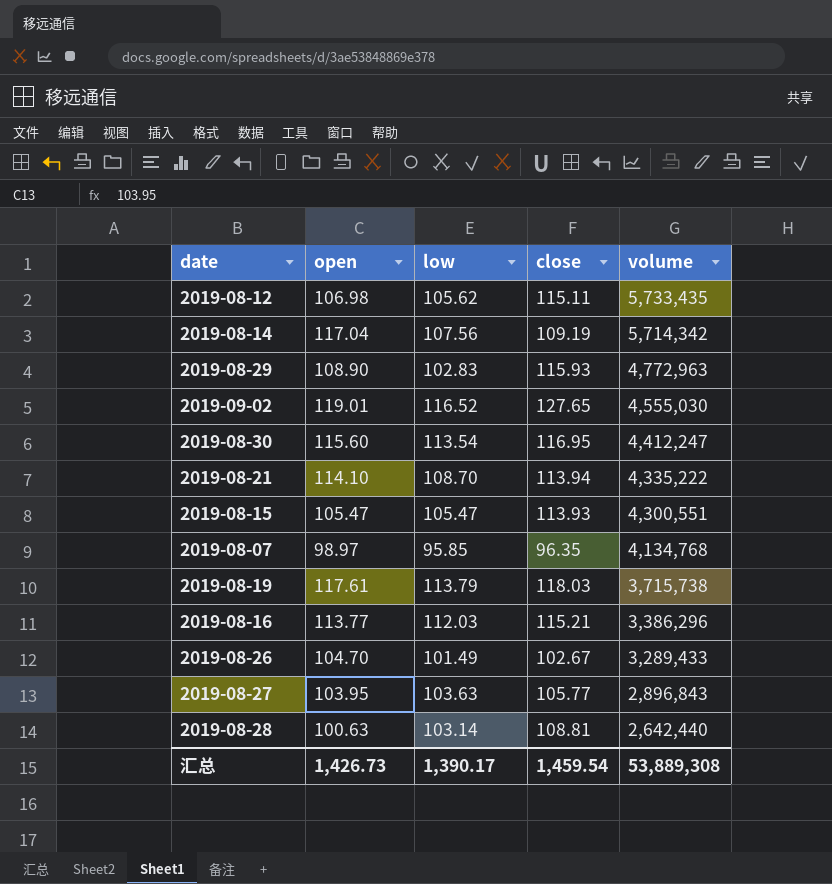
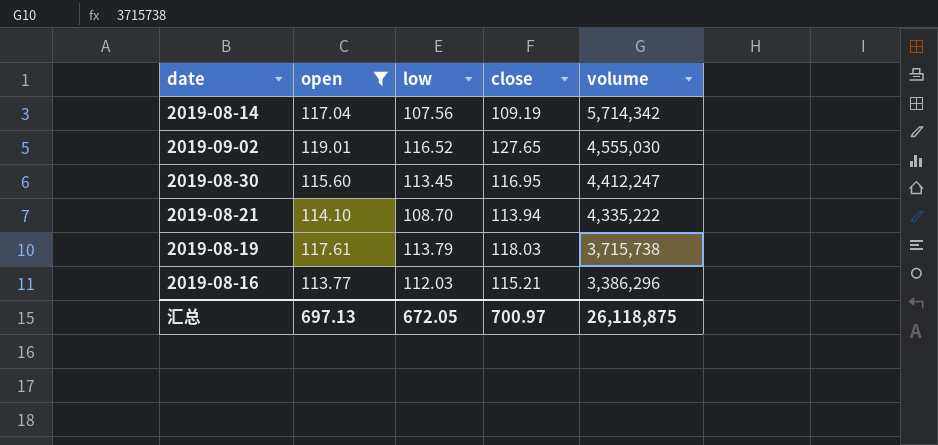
filter: none -> open >= 113.77
2019-08-30 | low: 113.54 -> 113.45
汇总 | open: 1,426.73 -> 697.13
汇总 | low: 1,390.17 -> 672.05
汇总 | close: 1,459.54 -> 700.97
汇总 | volume: 53,889,308 -> 26,118,875

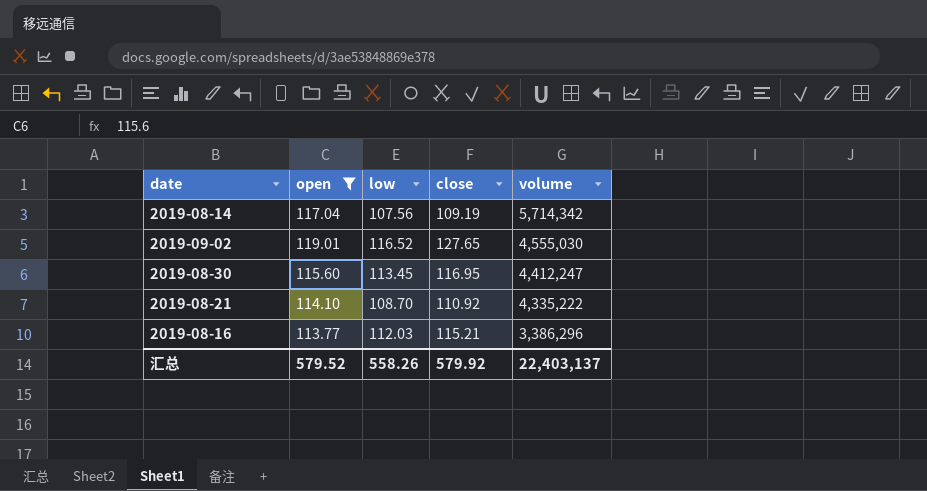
row 2019-08-19: 117.61 | 113.79 | 118.03 | 3,715,738 -> none
2019-08-21 | close: 113.94 -> 110.92
汇总 | open: 697.13 -> 579.52
汇总 | low: 672.05 -> 558.26
汇总 | close: 700.97 -> 579.92
汇总 | volume: 26,118,875 -> 22,403,137

